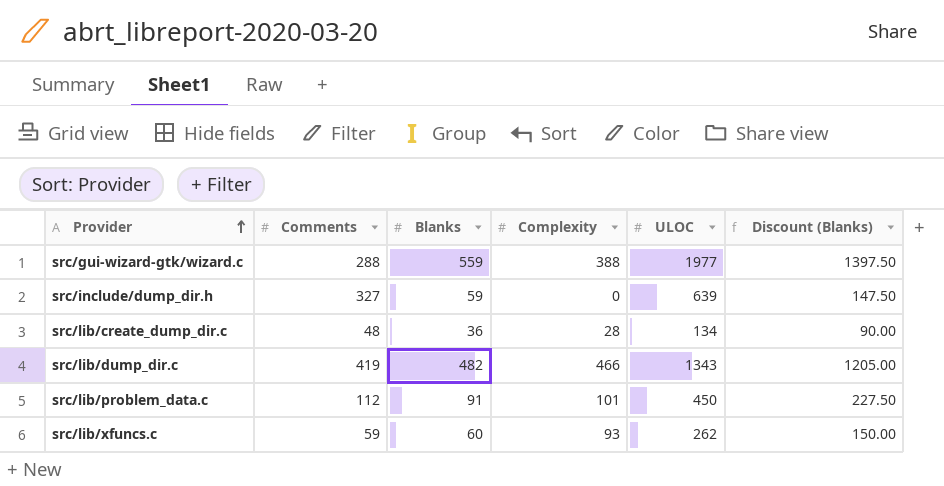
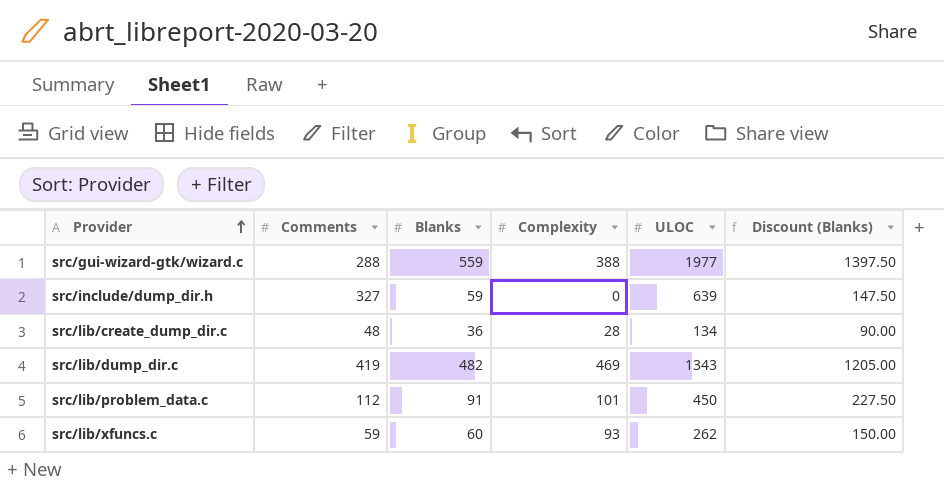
src/lib/dump_dir.c | Complexity: 466 -> 469

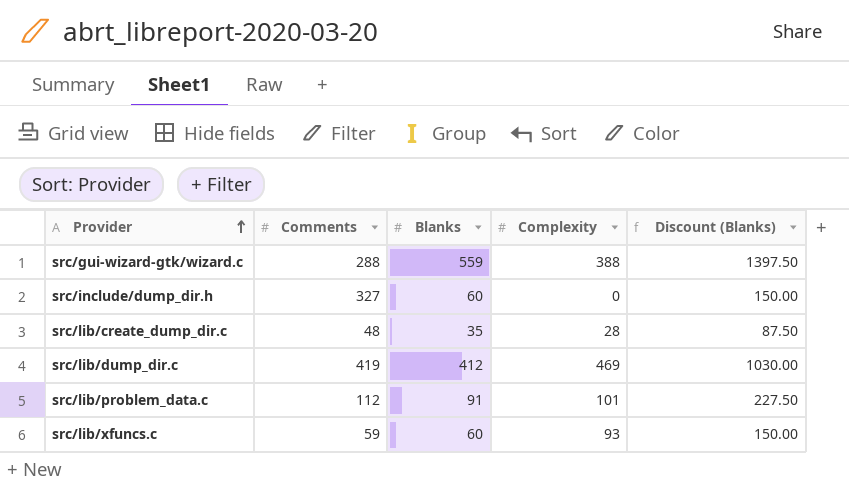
column ULOC | position: 5 -> none
src/include/dump_dir.h | Blanks: 59 -> 60
src/include/dump_dir.h | Discount (Blanks): 147.50 -> 150.00
src/lib/create_dump_dir.c | Blanks: 36 -> 35
src/lib/create_dump_dir.c | Discount (Blanks): 90.00 -> 87.50
src/lib/dump_dir.c | Blanks: 482 -> 412
src/lib/dump_dir.c | Discount (Blanks): 1205.00 -> 1030.00

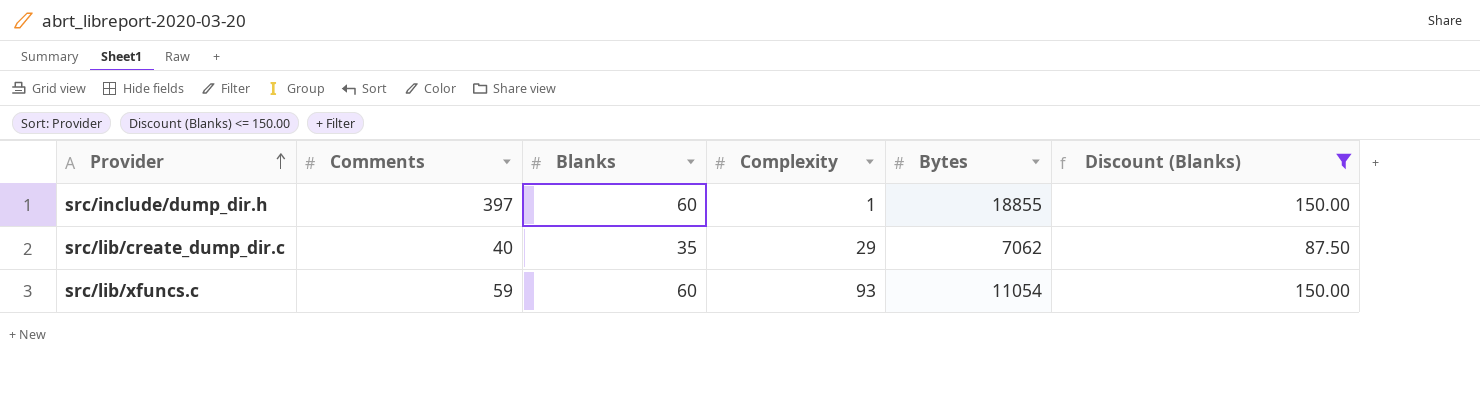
filter: none -> Discount (Blanks) <= 150.00
column Bytes | position: none -> 5
src/include/dump_dir.h | Comments: 327 -> 397
src/include/dump_dir.h | Complexity: 0 -> 1
src/lib/create_dump_dir.c | Comments: 48 -> 40
src/lib/create_dump_dir.c | Complexity: 28 -> 29

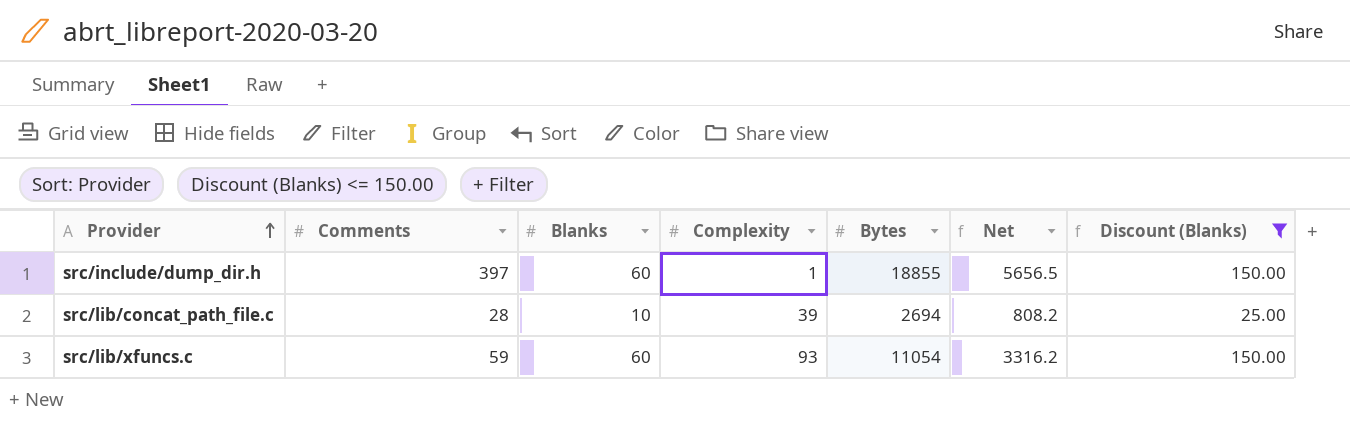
column Net | formula: none -> [Bytes] * 0.3
row src/lib/create_dump_dir.c: 40 | 35 | 29 | 7062 | 87.50 -> none
row src/lib/concat_path_file.c: none -> 28 | 10 | 39 | 2694 | 808.2 | 25.00

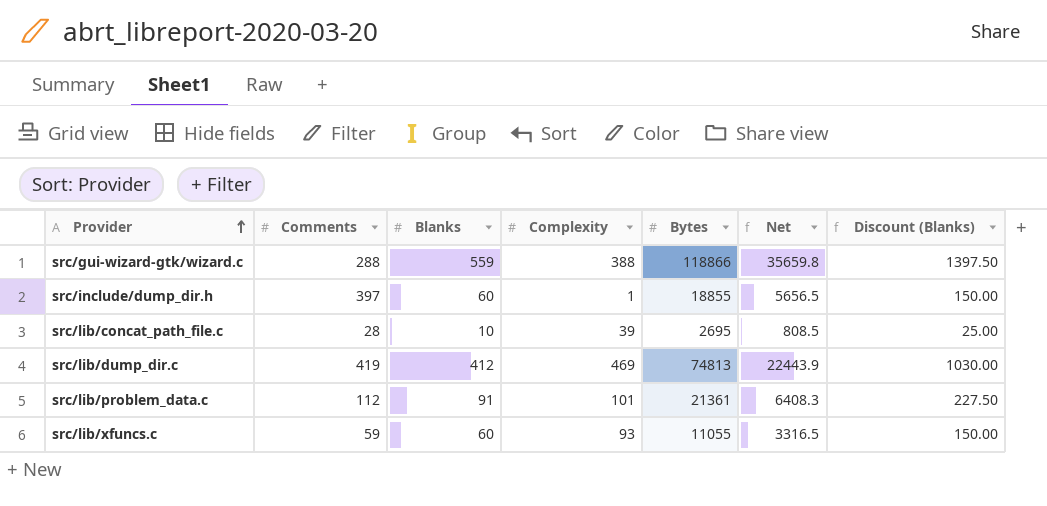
filter: Discount (Blanks) <= 150.00 -> none
src/lib/concat_path_file.c | Bytes: 2694 -> 2695
src/lib/concat_path_file.c | Net: 808.2 -> 808.5
src/lib/xfuncs.c | Bytes: 11054 -> 11055
src/lib/xfuncs.c | Net: 3316.2 -> 3316.5

